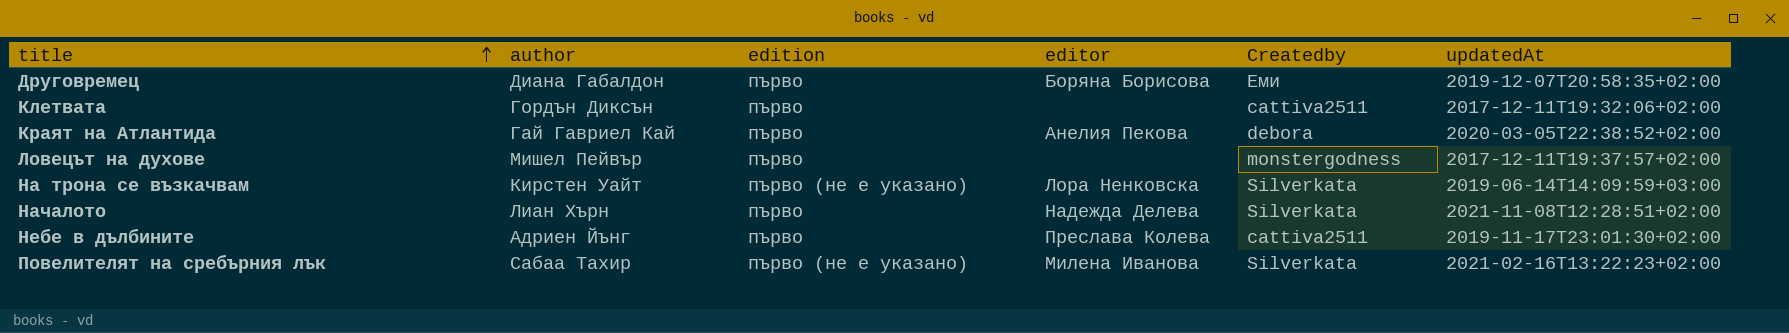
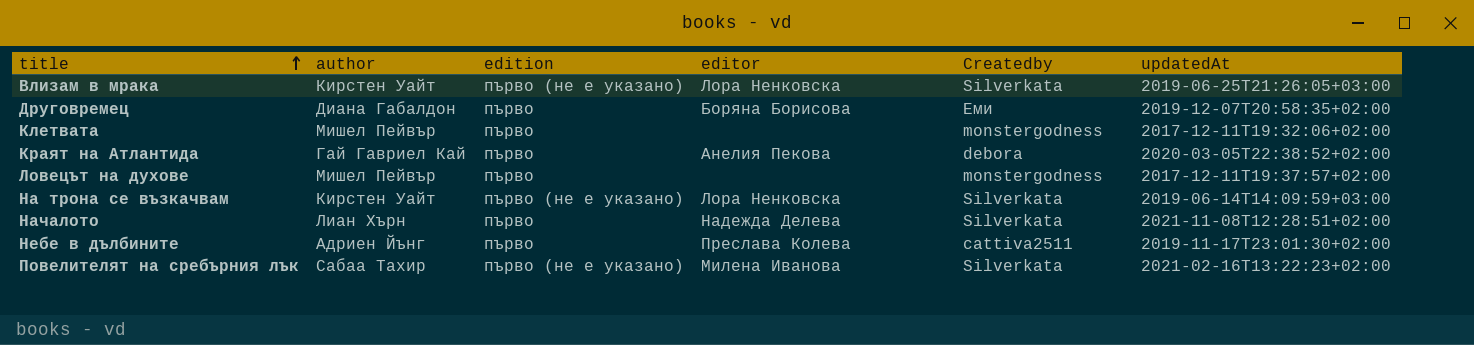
row Влизам в мрака: none -> Кирстен Уайт | първо (не е указано) | Лора Ненковска | Silverkata | 2019-06-25T21:26:05+03:00
Клетвата | author: Гордън Диксън -> Мишел Пейвър
Клетвата | Createdby: cattiva2511 -> monstergodness

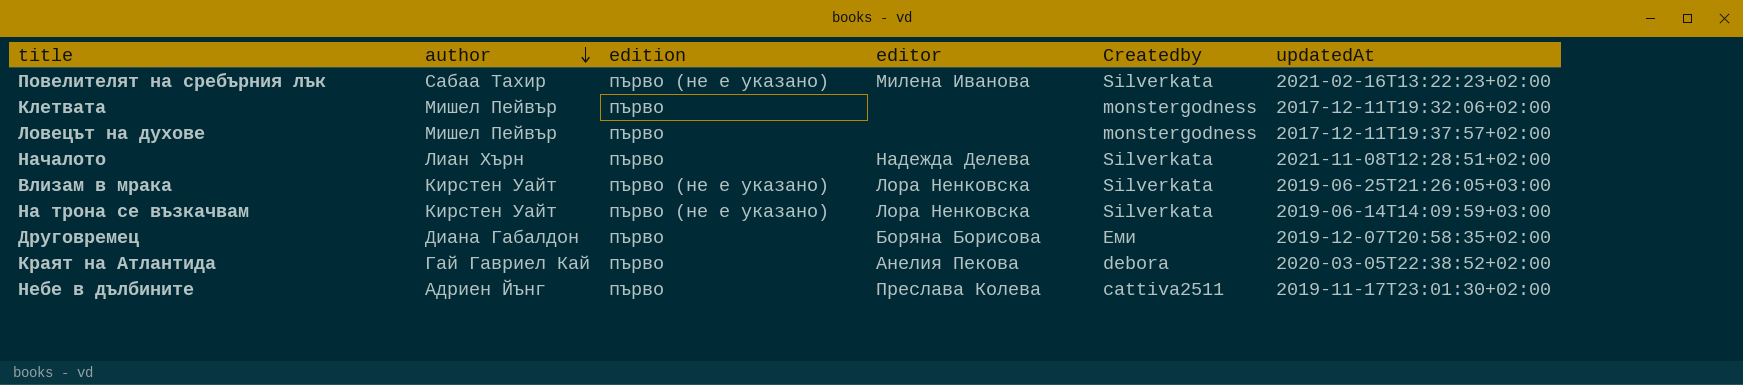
row order: title ascending -> author descending

